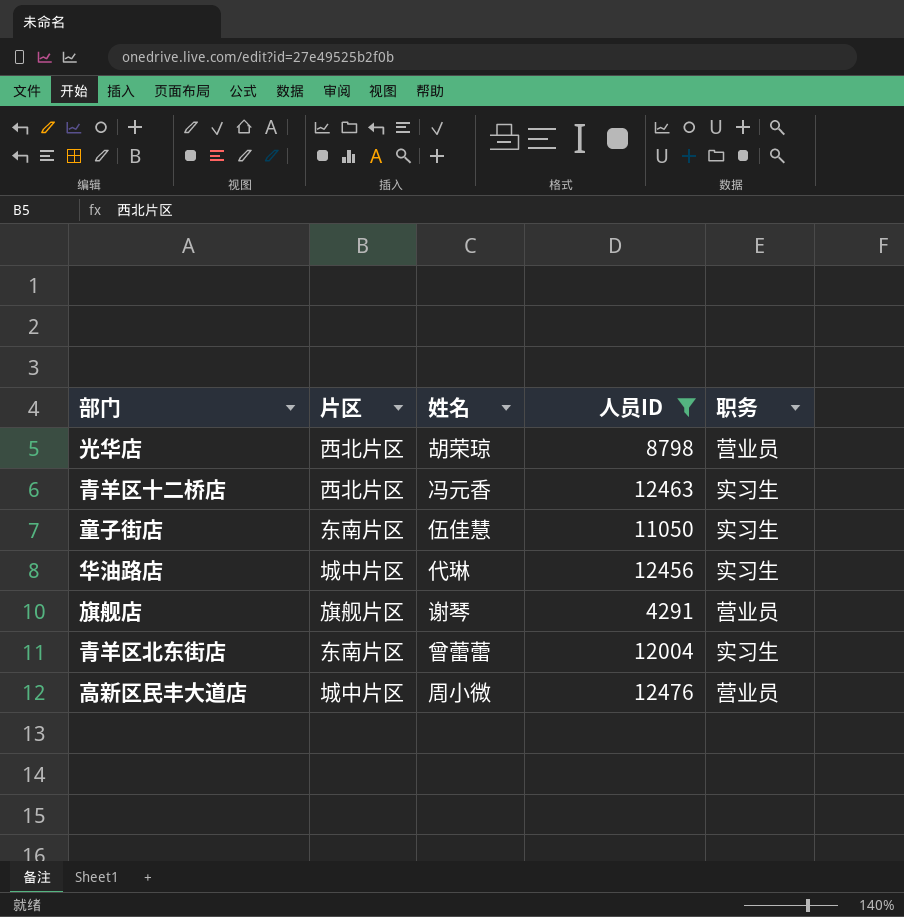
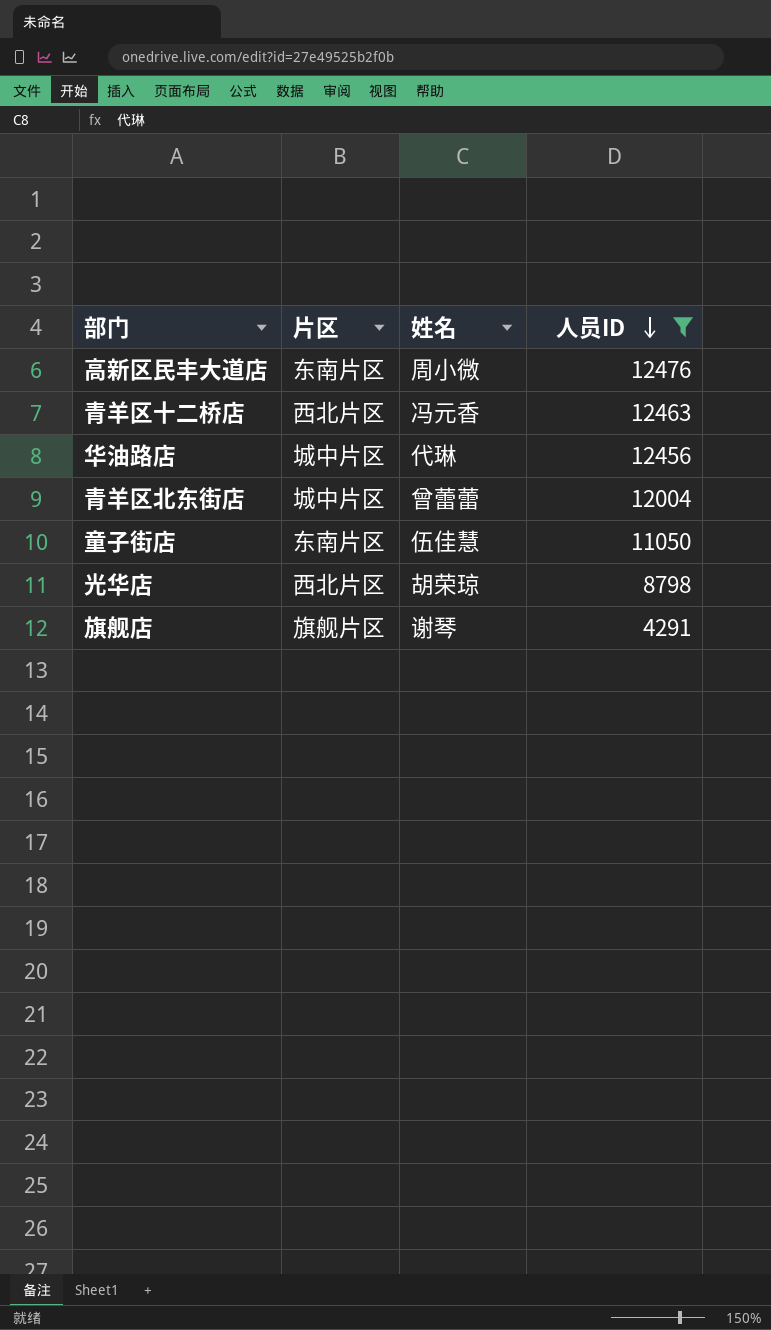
row order: none -> 人员ID descending
column 职务 | position: 5 -> none
高新区民丰大道店 | 片区: 城中片区 -> 东南片区
青羊区北东街店 | 片区: 东南片区 -> 城中片区

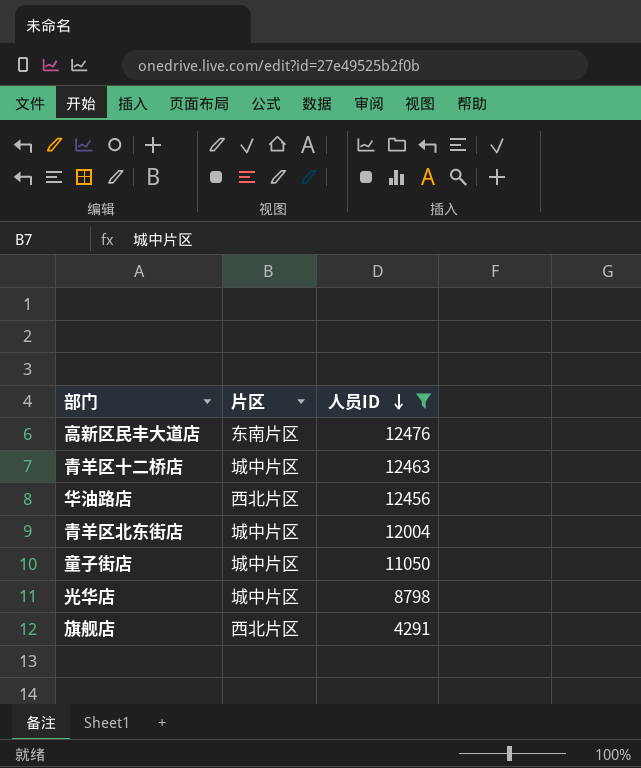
column 姓名 | position: 3 -> none
青羊区十二桥店 | 片区: 西北片区 -> 城中片区
华油路店 | 片区: 城中片区 -> 西北片区
童子街店 | 片区: 东南片区 -> 城中片区
光华店 | 片区: 西北片区 -> 城中片区
旗舰店 | 片区: 旗舰片区 -> 西北片区

